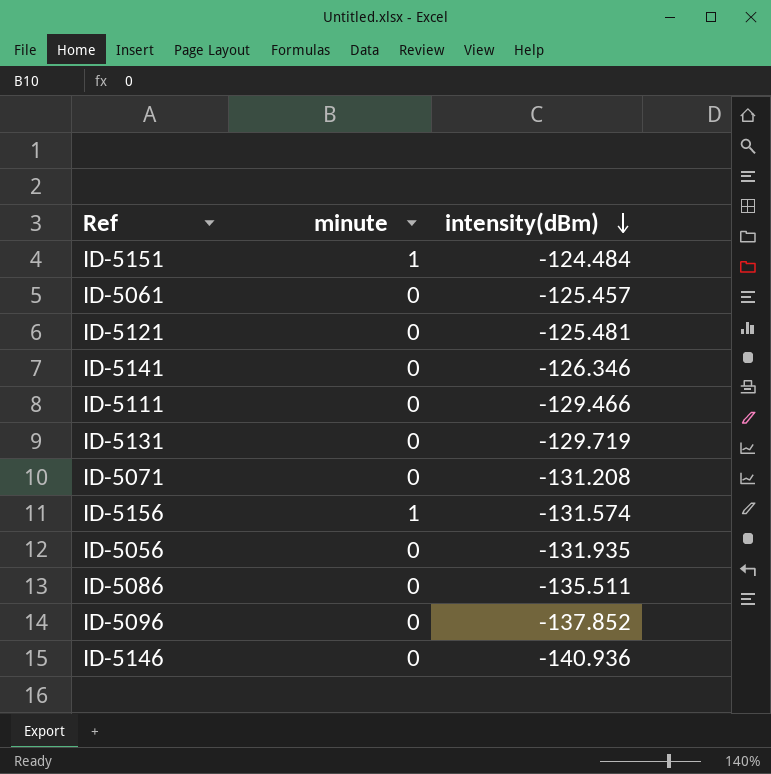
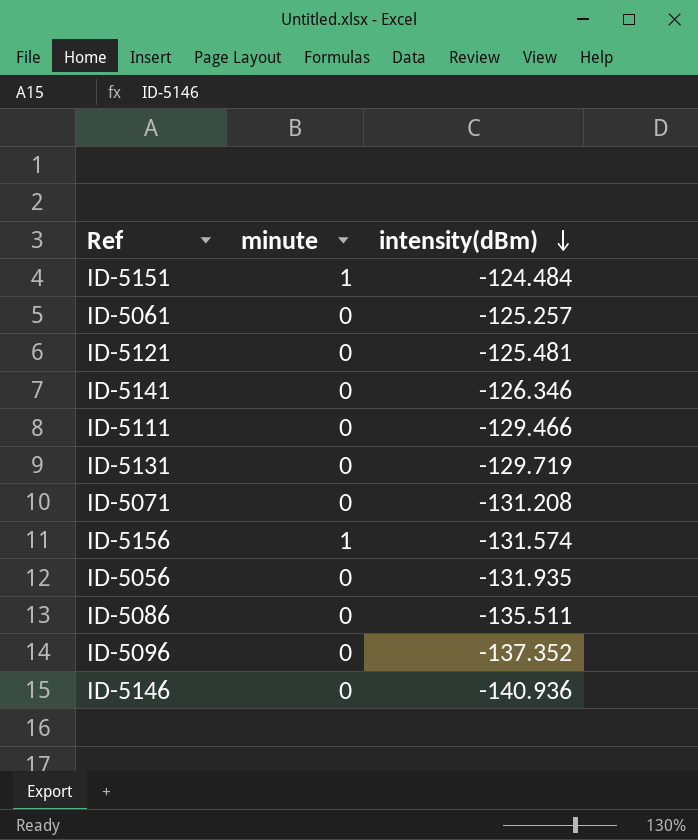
ID-5061 | intensity(dBm): -125.457 -> -125.257
ID-5096 | intensity(dBm): -137.852 -> -137.352

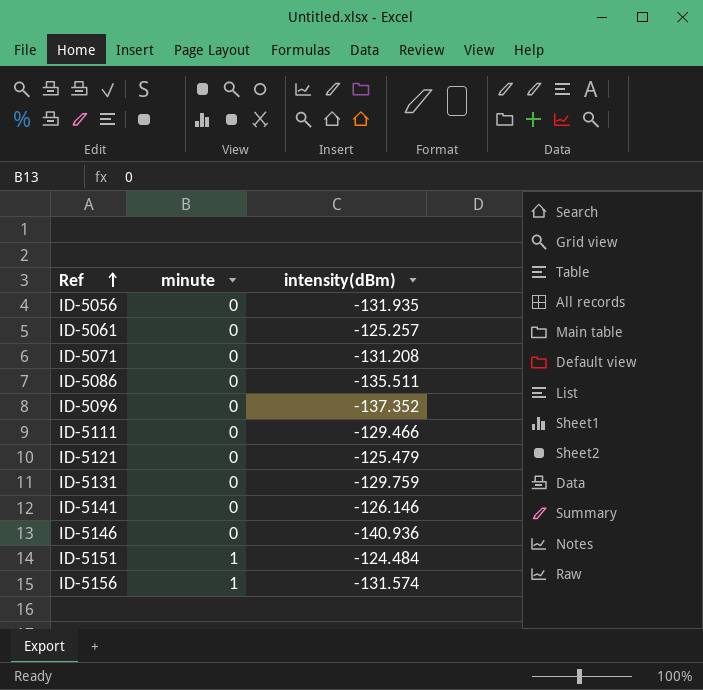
row order: intensity(dBm) descending -> Ref ascending
ID-5121 | intensity(dBm): -125.481 -> -125.479
ID-5131 | intensity(dBm): -129.719 -> -129.759
ID-5141 | intensity(dBm): -126.346 -> -126.146

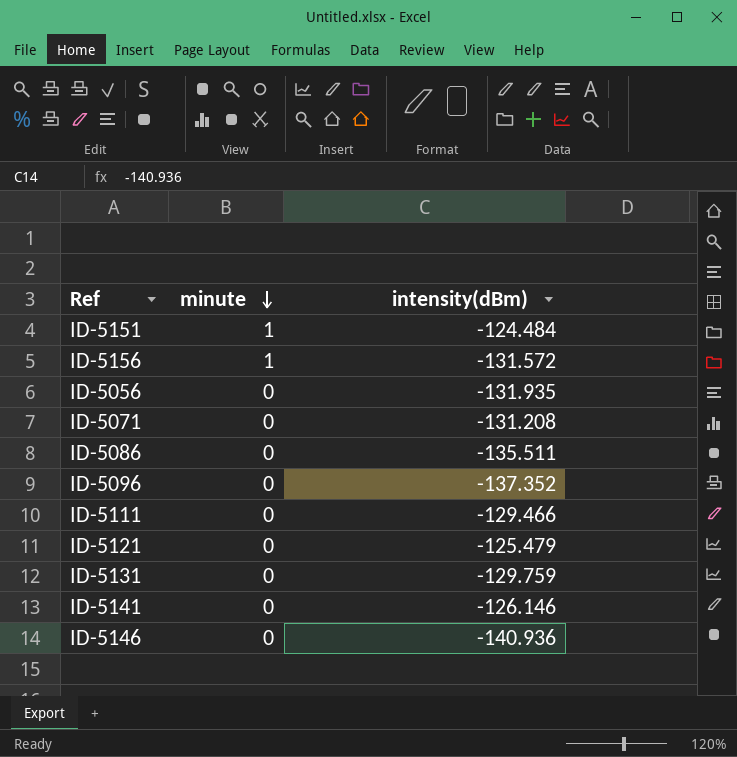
row order: Ref ascending -> minute descending
row ID-5061: 0 | -125.257 -> none
ID-5156 | intensity(dBm): -131.574 -> -131.572

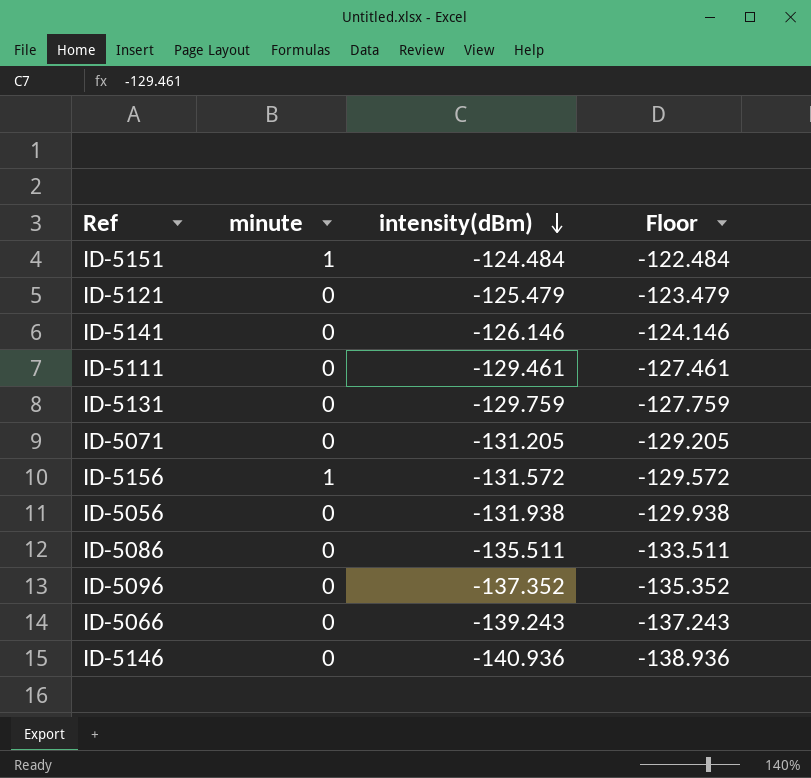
row order: minute descending -> intensity(dBm) descending
column Floor | formula: none -> [intensity(dBm)] + 2
ID-5111 | intensity(dBm): -129.466 -> -129.461
ID-5071 | intensity(dBm): -131.208 -> -131.205
ID-5056 | intensity(dBm): -131.935 -> -131.938
row ID-5066: none -> 0 | -139.243 | -137.243

